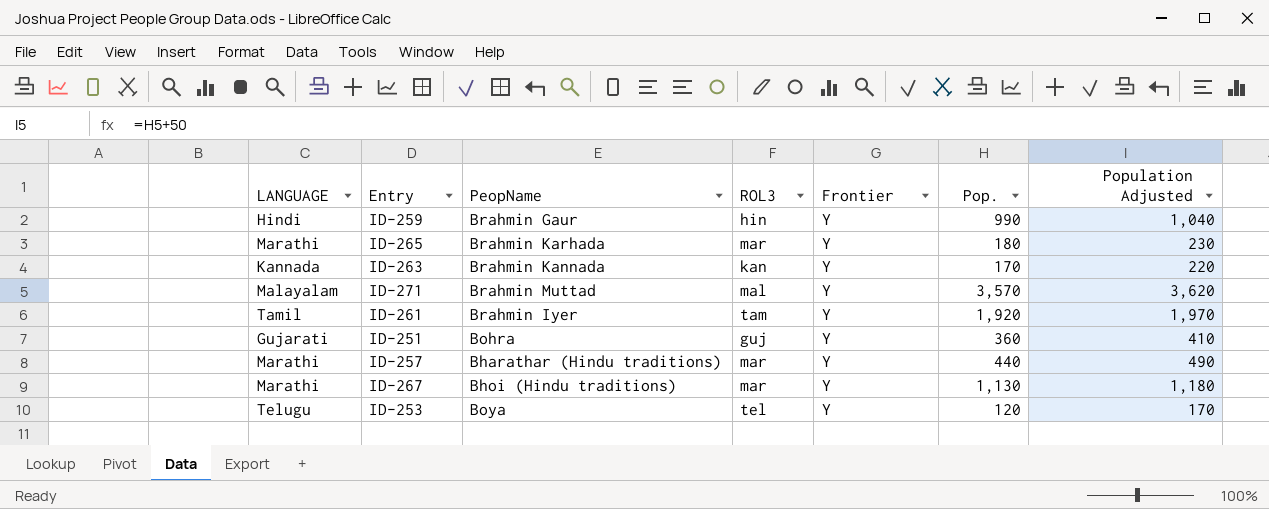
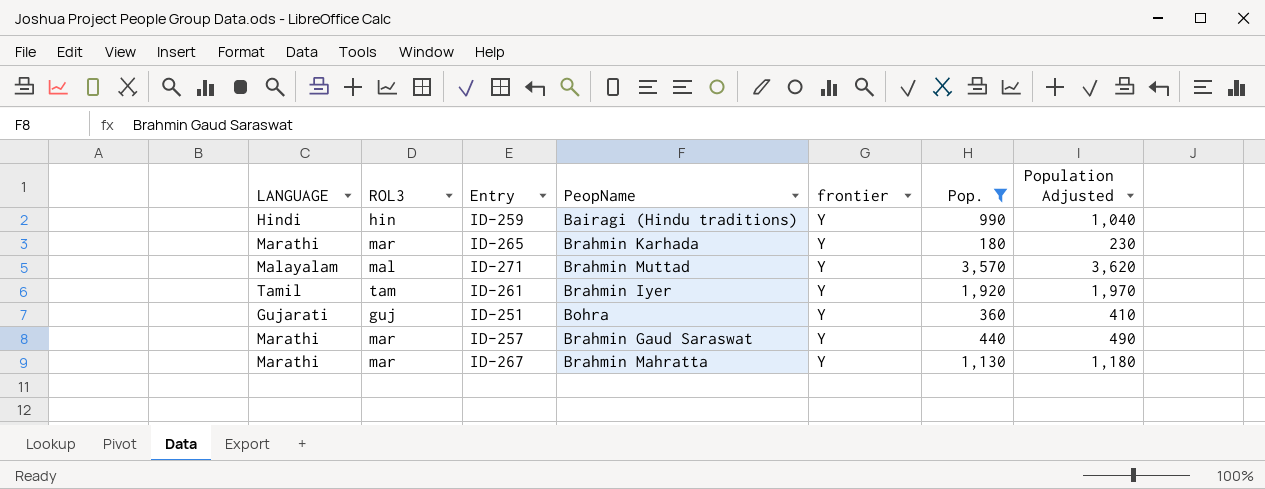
filter: none -> Pop. >= 180
column ROL3 | position: 4 -> 2
column name: Frontier -> frontier
ID-259 | PeopName: Brahmin Gaur -> Bairagi (Hindu traditions)
ID-257 | PeopName: Bharathar (Hindu traditions) -> Brahmin Gaud Saraswat
ID-267 | PeopName: Bhoi (Hindu traditions) -> Brahmin Mahratta

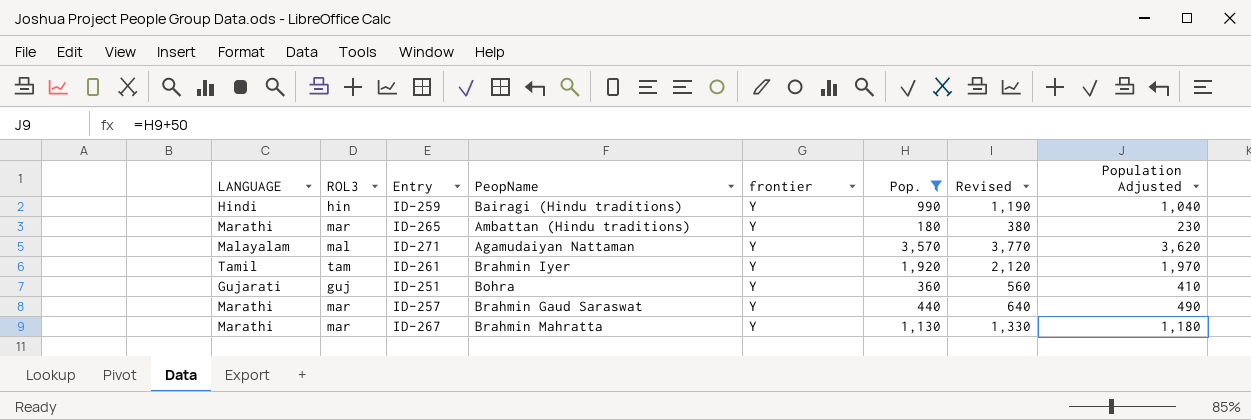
column Revised | formula: none -> [Pop.] + 200
ID-265 | PeopName: Brahmin Karhada -> Ambattan (Hindu traditions)
ID-271 | PeopName: Brahmin Muttad -> Agamudaiyan Nattaman

